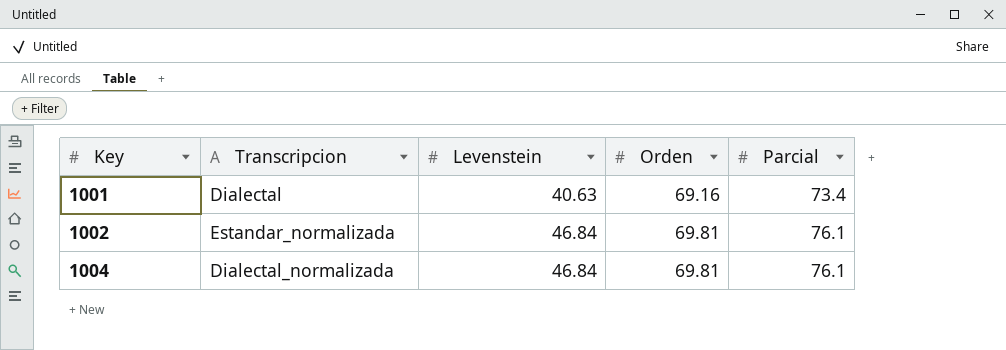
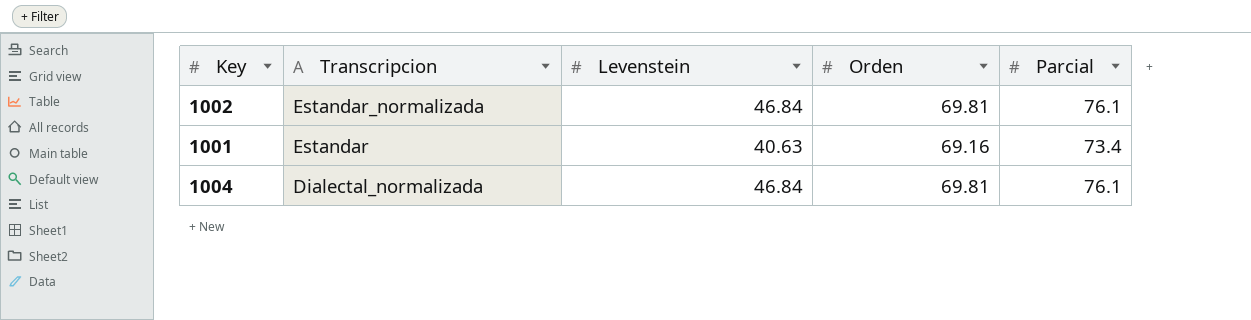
row order: Key ascending -> Transcripcion descending
1001 | Transcripcion: Dialectal -> Estandar

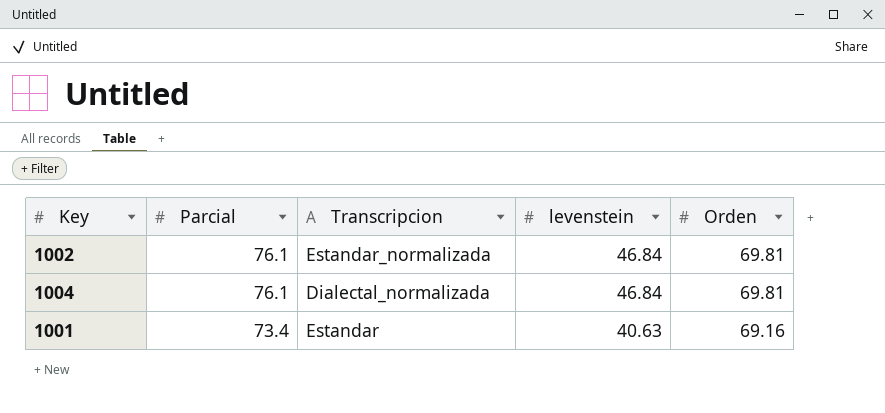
row order: Transcripcion descending -> Parcial descending
column Parcial | position: 5 -> 2
column name: Levenstein -> levenstein

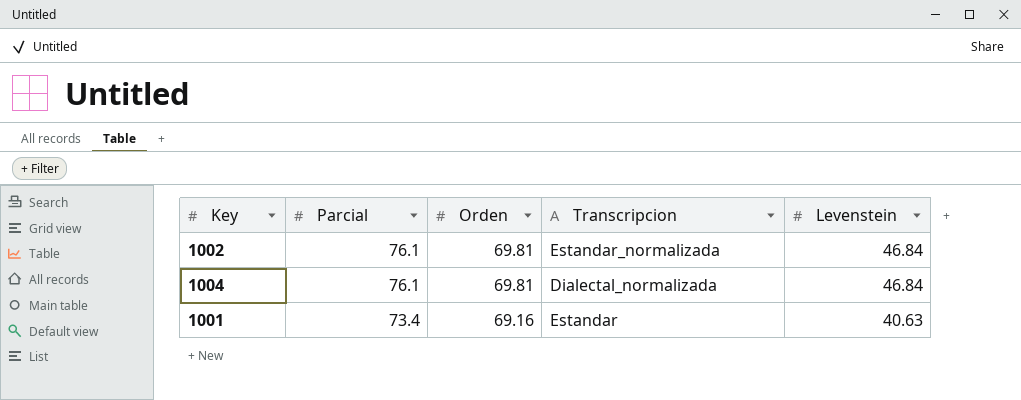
column Orden | position: 5 -> 3
column name: levenstein -> Levenstein

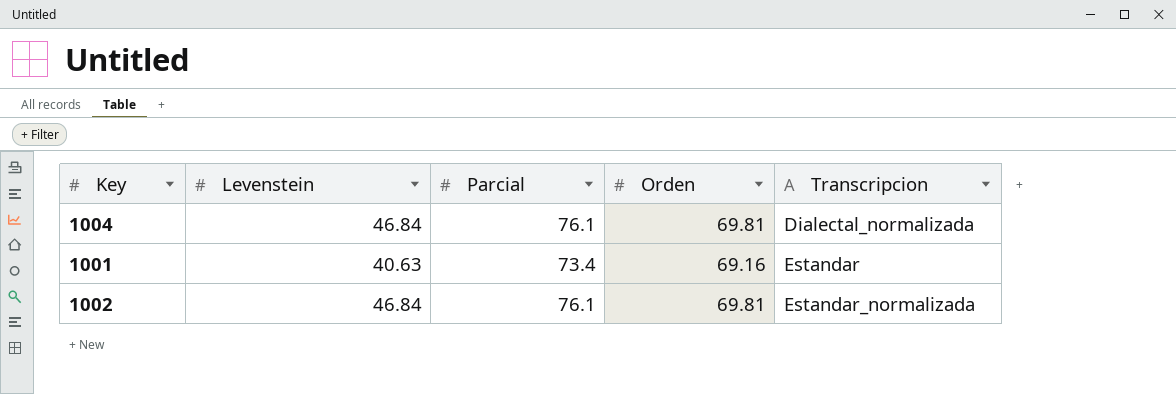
row order: Parcial descending -> Transcripcion ascending
column Levenstein | position: 5 -> 2

